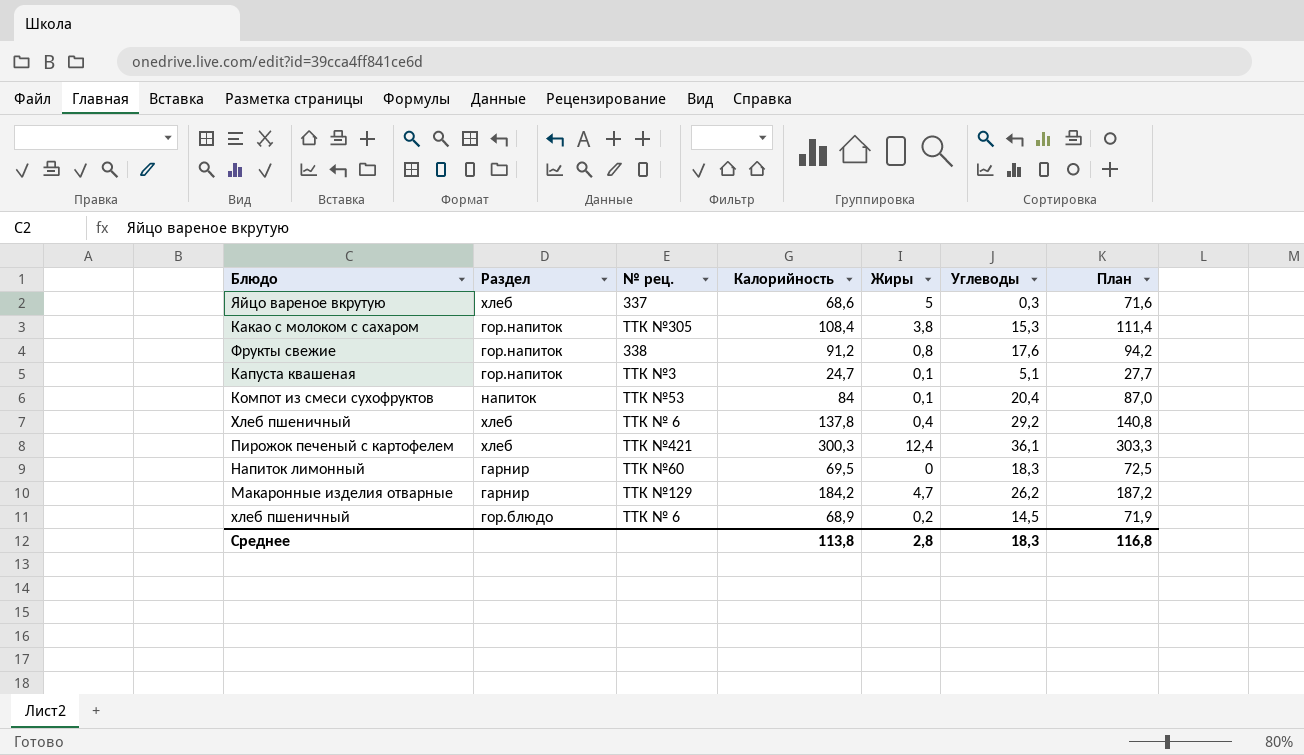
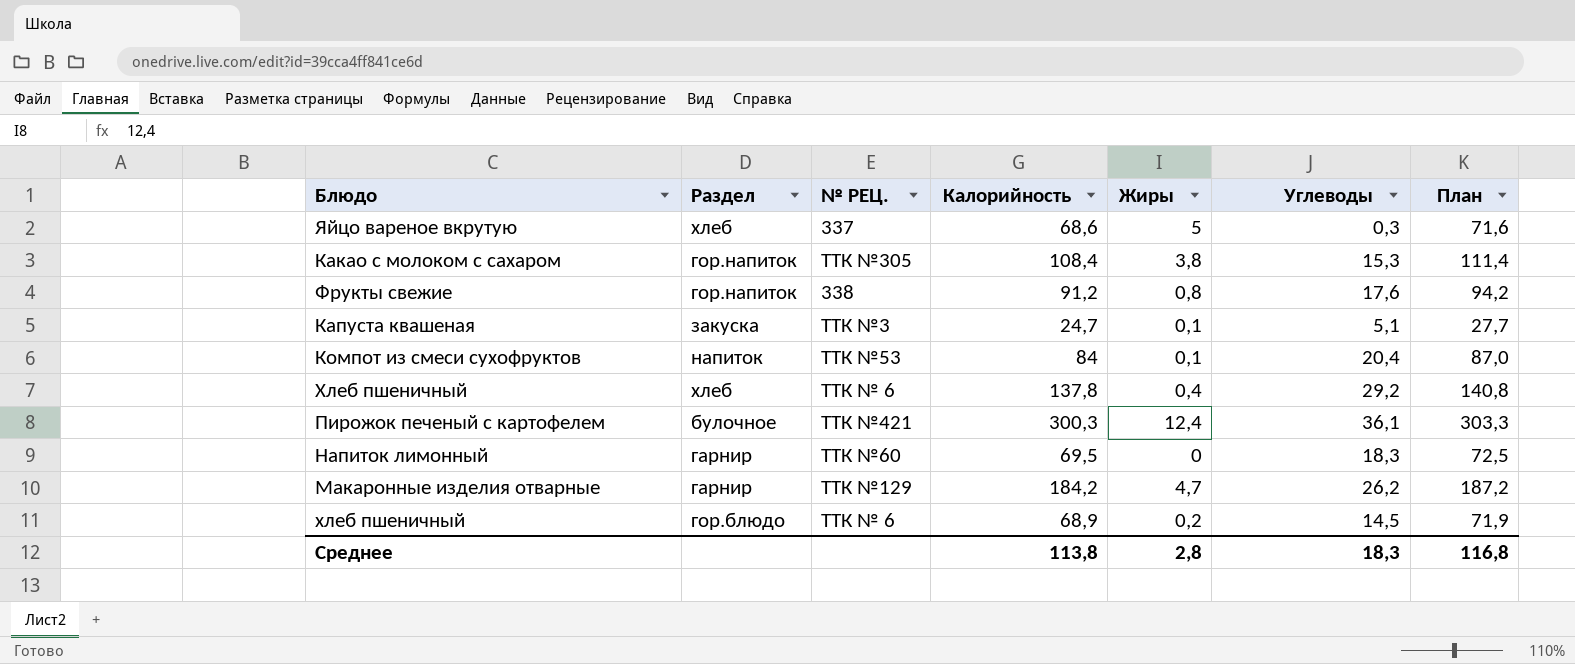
column name: № рец. -> № РЕЦ.
Капуста квашеная | Раздел: гор.напиток -> закуска
Пирожок печеный с картофелем | Раздел: хлеб -> булочное

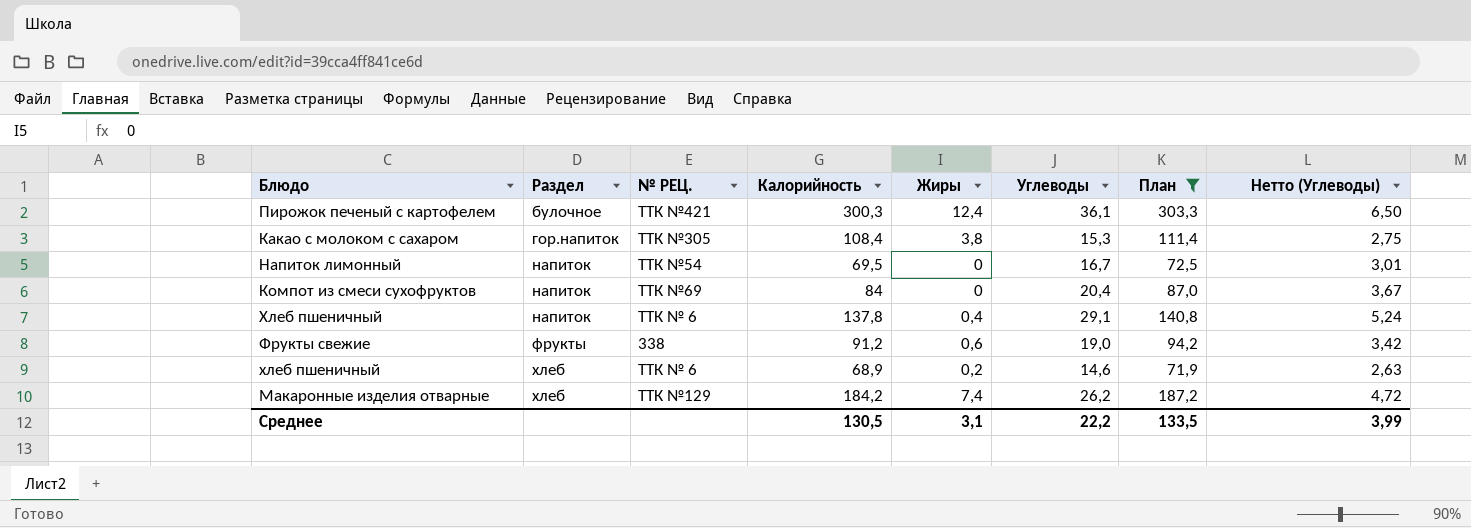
filter: none -> План >= 71,9
row order: none -> Раздел ascending
column Нетто (Углеводы) | formula: none -> [Углеводы] * 0,18
Напиток лимонный | Раздел: гарнир -> напиток
Напиток лимонный | № РЕЦ.: ТТК №60 -> ТТК №54
Напиток лимонный | Углеводы: 18,3 -> 16,7
Компот из смеси сухофруктов | № РЕЦ.: ТТК №53 -> ТТК №69
Компот из смеси сухофруктов | Жиры: 0,1 -> 0
Хлеб пшеничный | Раздел: хлеб -> напиток
Хлеб пшеничный | Углеводы: 29,2 -> 29,1
Фрукты свежие | Раздел: гор.напиток -> фрукты
Фрукты свежие | Жиры: 0,8 -> 0,6
Фрукты свежие | Углеводы: 17,6 -> 19,0
хлеб пшеничный | Раздел: гор.блюдо -> хлеб
хлеб пшеничный | Углеводы: 14,5 -> 14,6
Макаронные изделия отварные | Раздел: гарнир -> хлеб
Макаронные изделия отварные | Жиры: 4,7 -> 7,4
Среднее | Калорийность: 113,8 -> 130,5
Среднее | Жиры: 2,8 -> 3,1
Среднее | Углеводы: 18,3 -> 22,2
Среднее | План: 116,8 -> 133,5

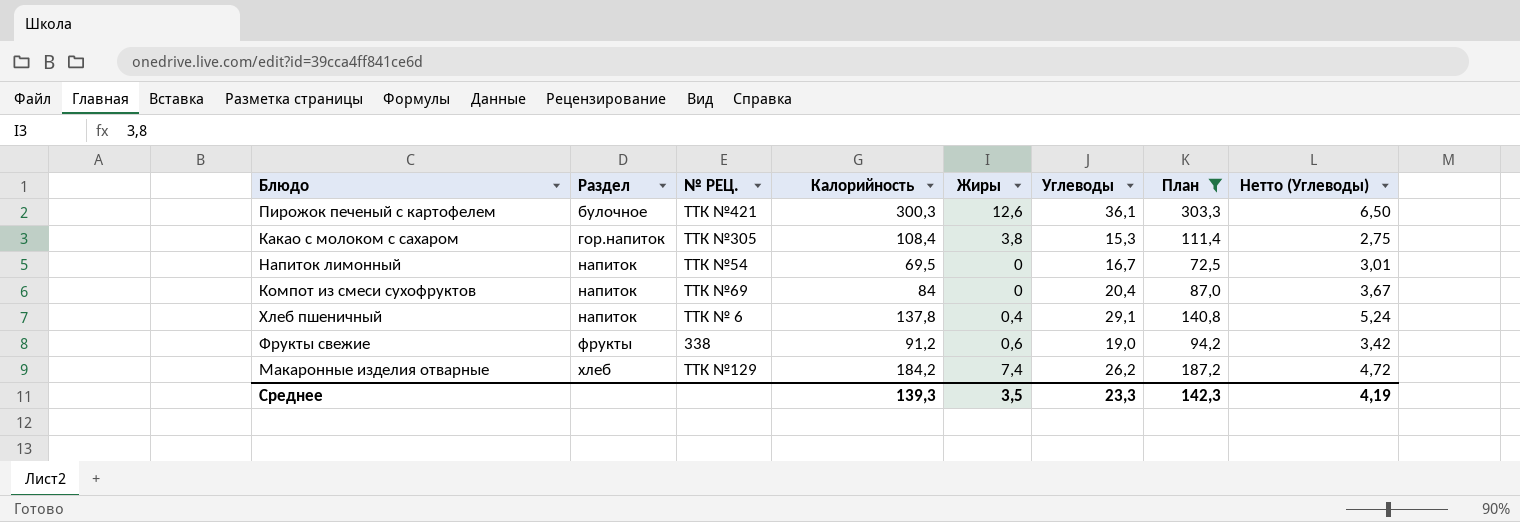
row хлеб пшеничный: хлеб | ТТК № 6 | 68,9 | 0,2 | 14,6 | 71,9 | 2,63 -> none
Пирожок печеный с картофелем | Жиры: 12,4 -> 12,6
Среднее | Калорийность: 130,5 -> 139,3
Среднее | Жиры: 3,1 -> 3,5
Среднее | Углеводы: 22,2 -> 23,3
Среднее | План: 133,5 -> 142,3
Среднее | Нетто (Углеводы): 3,99 -> 4,19

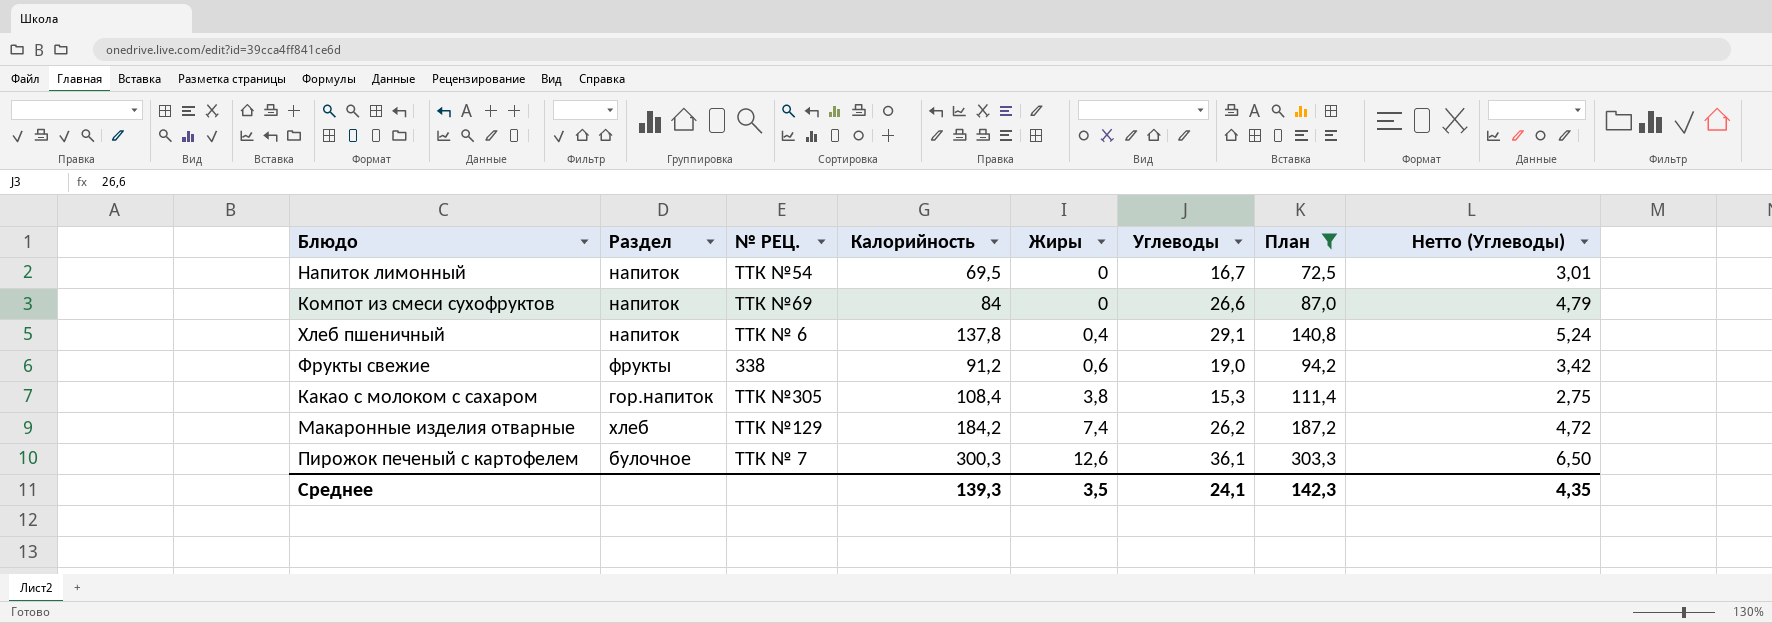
row order: Раздел ascending -> Жиры ascending
Компот из смеси сухофруктов | Углеводы: 20,4 -> 26,6
Компот из смеси сухофруктов | Нетто (Углеводы): 3,67 -> 4,79
Пирожок печеный с картофелем | № РЕЦ.: ТТК №421 -> ТТК № 7
Среднее | Углеводы: 23,3 -> 24,1
Среднее | Нетто (Углеводы): 4,19 -> 4,35

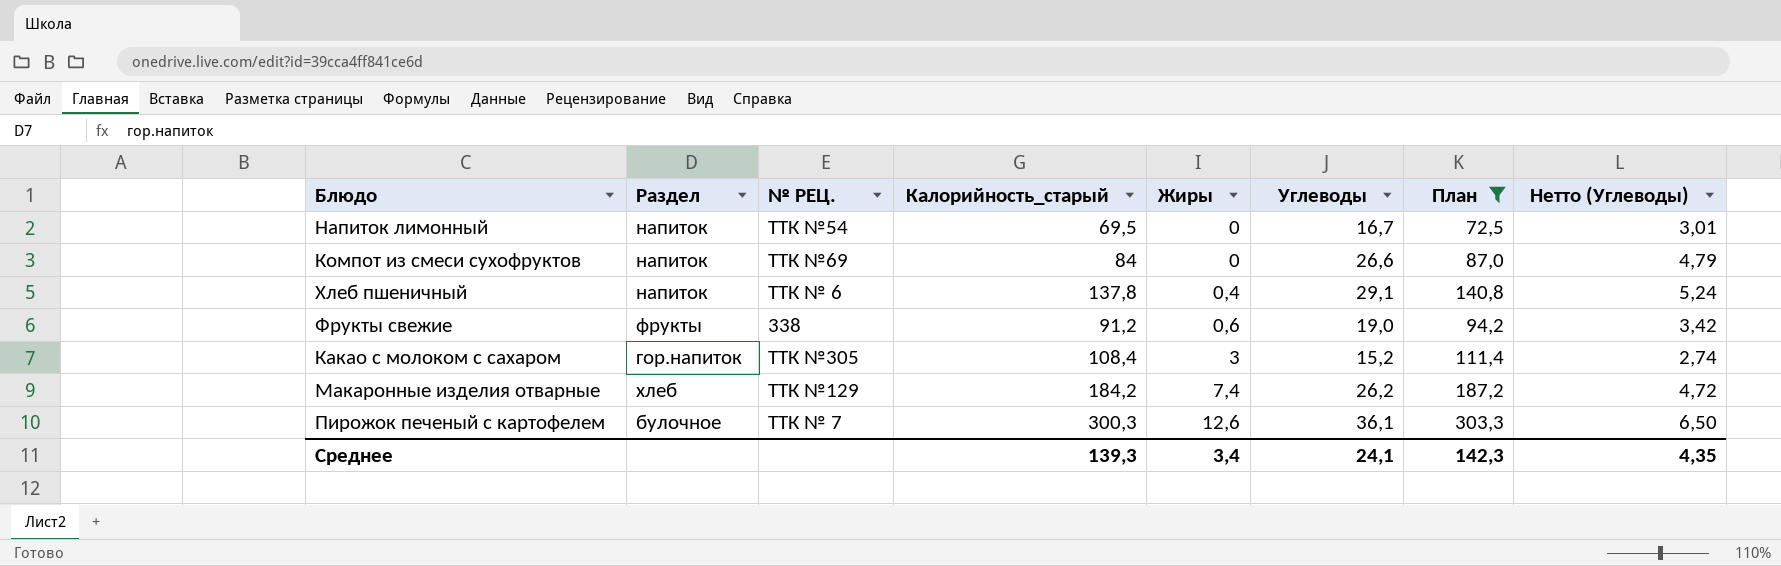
column name: Калорийность -> Калорийность_старый
Какао с молоком с сахаром | Жиры: 3,8 -> 3
Какао с молоком с сахаром | Углеводы: 15,3 -> 15,2
Какао с молоком с сахаром | Нетто (Углеводы): 2,75 -> 2,74
Среднее | Жиры: 3,5 -> 3,4

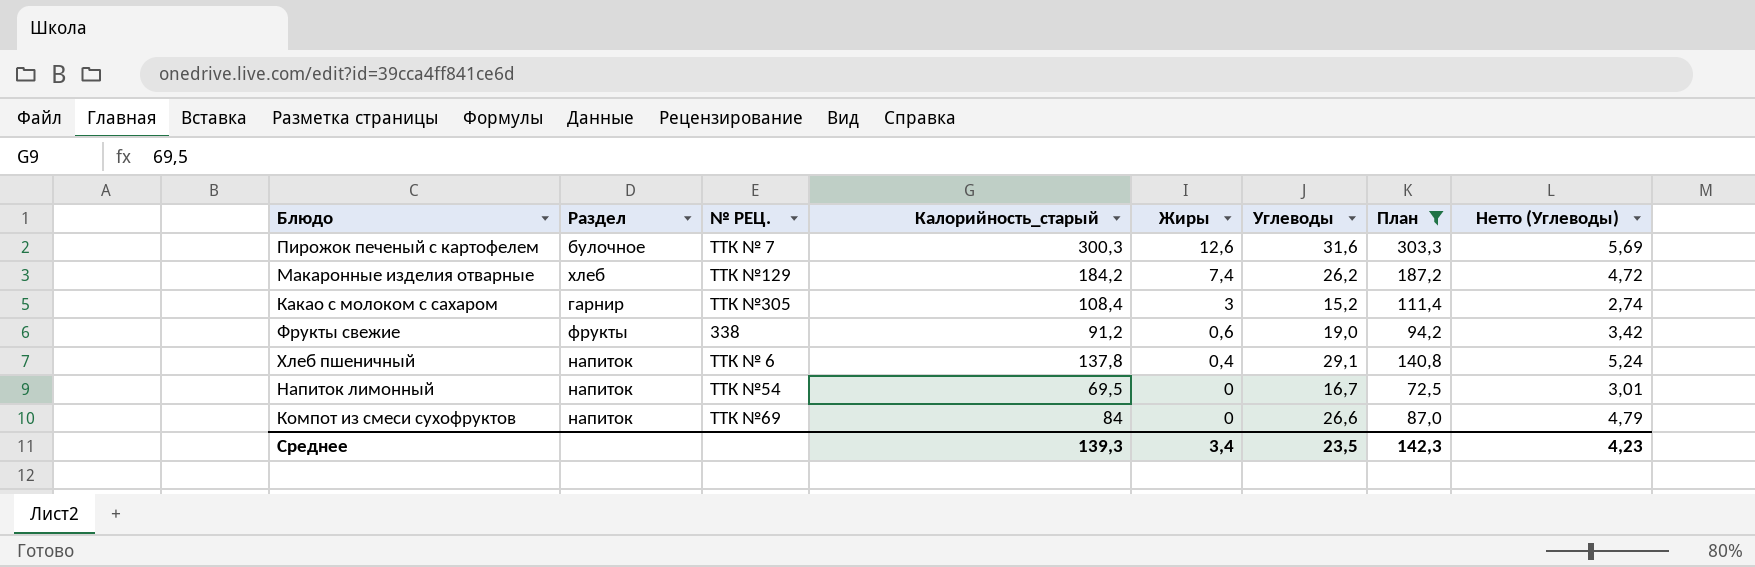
row order: Жиры ascending -> Жиры descending
Пирожок печеный с картофелем | Углеводы: 36,1 -> 31,6
Пирожок печеный с картофелем | Нетто (Углеводы): 6,50 -> 5,69
Какао с молоком с сахаром | Раздел: гор.напиток -> гарнир
Среднее | Углеводы: 24,1 -> 23,5
Среднее | Нетто (Углеводы): 4,35 -> 4,23

